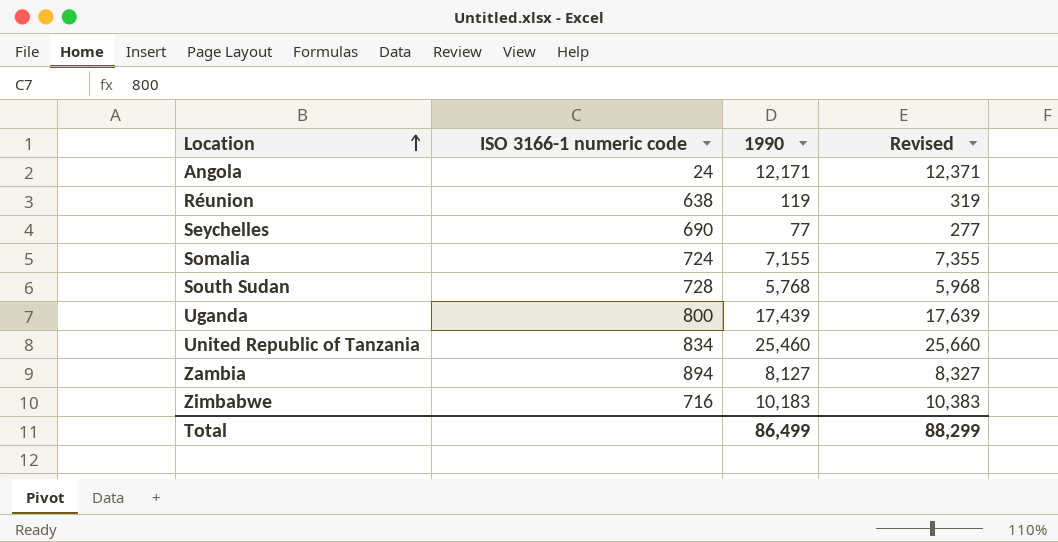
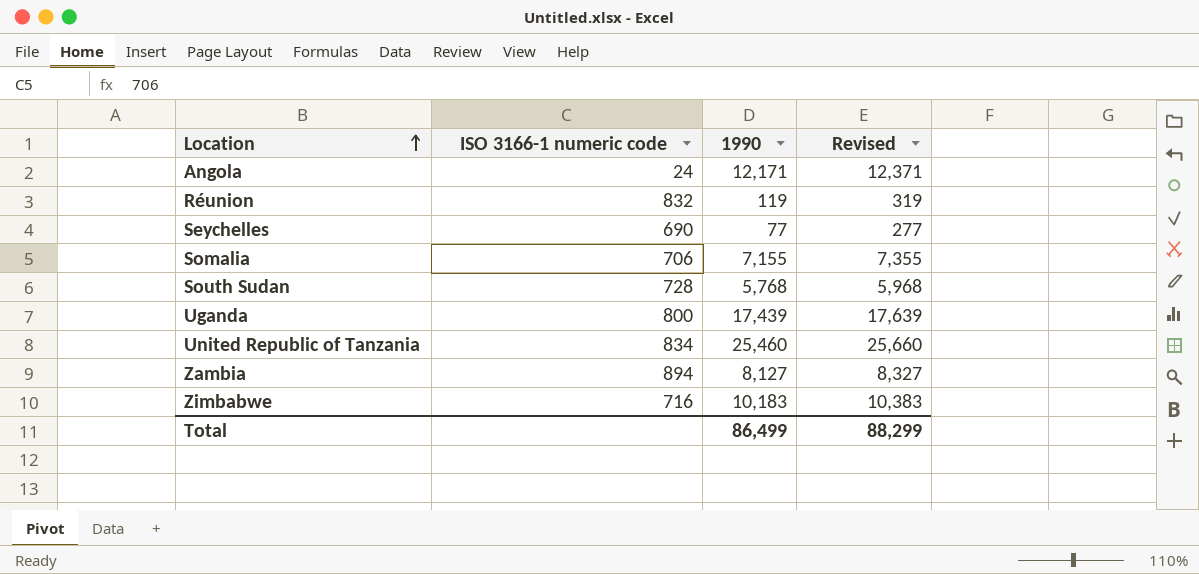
Réunion | ISO 3166-1 numeric code: 638 -> 832
Somalia | ISO 3166-1 numeric code: 724 -> 706

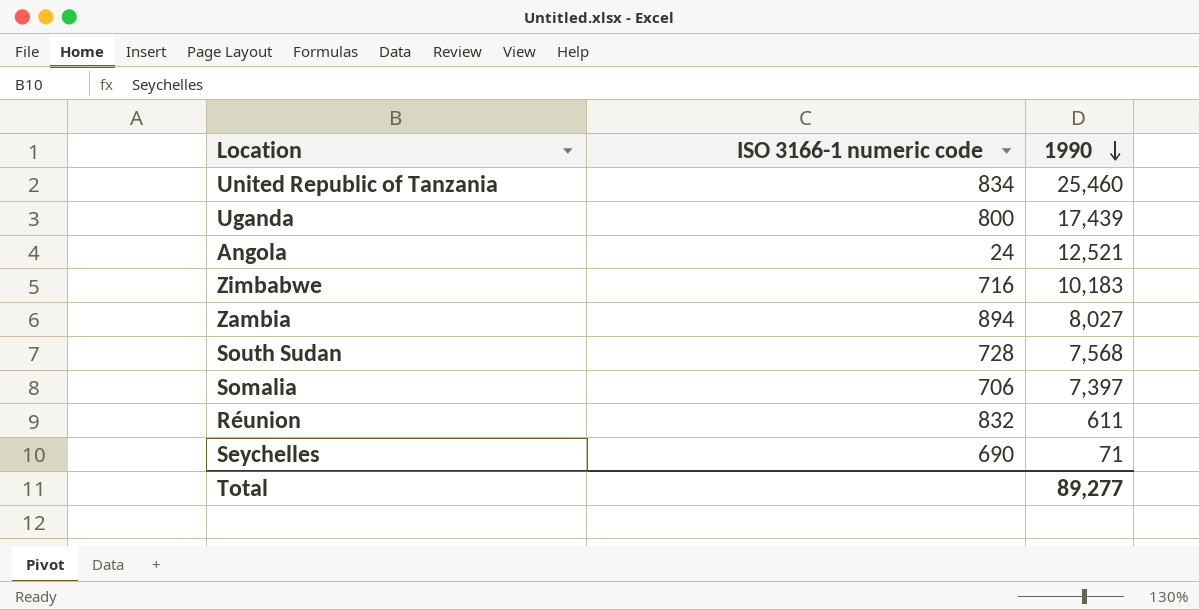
row order: Location ascending -> 1990 descending
column Revised | formula: [1990] + 200 -> none
Angola | 1990: 12,171 -> 12,521
Zambia | 1990: 8,127 -> 8,027
South Sudan | 1990: 5,768 -> 7,568
Somalia | 1990: 7,155 -> 7,397
Réunion | 1990: 119 -> 611
Seychelles | 1990: 77 -> 71
Total | 1990: 86,499 -> 89,277

